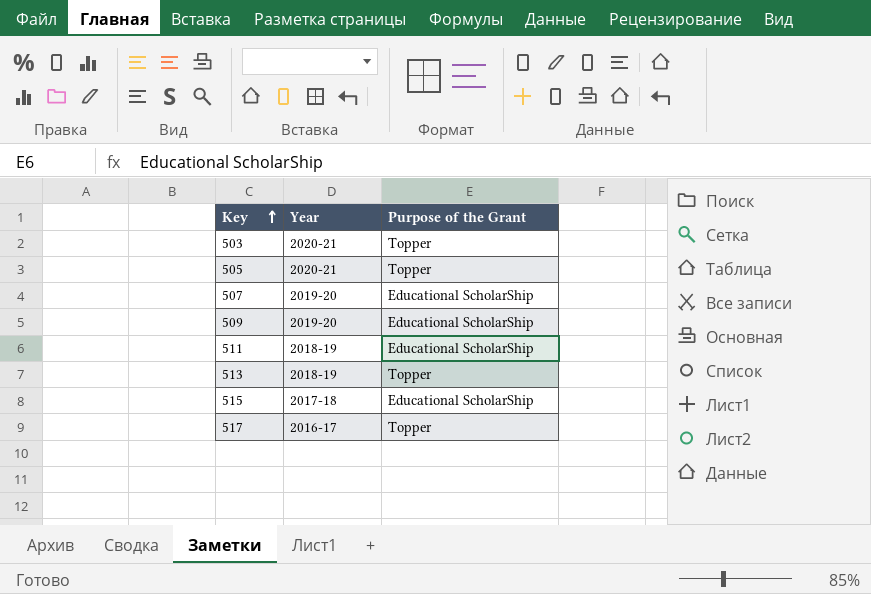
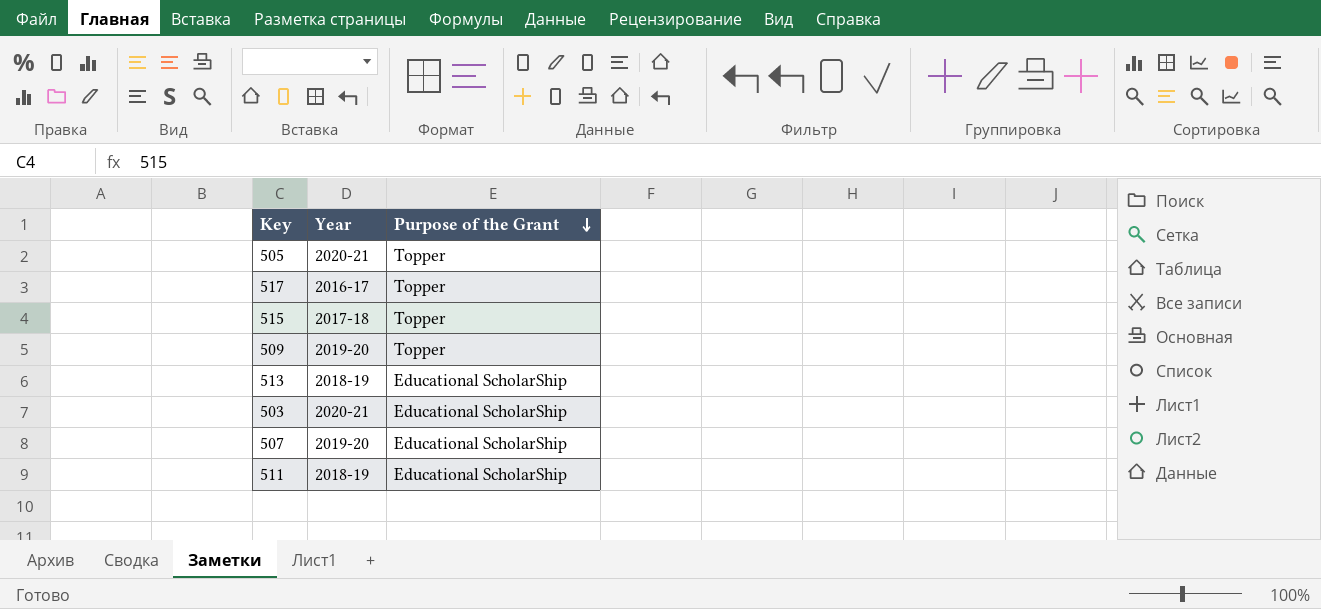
row order: Key ascending -> Purpose of the Grant descending
515 | Purpose of the Grant: Educational ScholarShip -> Topper
509 | Purpose of the Grant: Educational ScholarShip -> Topper
513 | Purpose of the Grant: Topper -> Educational ScholarShip
503 | Purpose of the Grant: Topper -> Educational ScholarShip

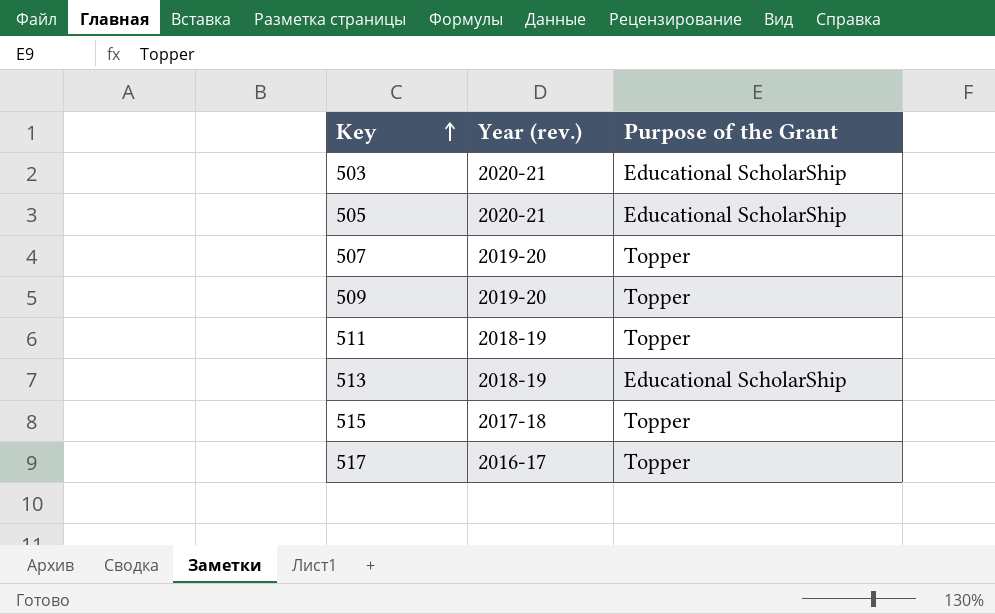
row order: Purpose of the Grant descending -> Key ascending
column name: Year -> Year (rev.)
505 | Purpose of the Grant: Topper -> Educational ScholarShip
507 | Purpose of the Grant: Educational ScholarShip -> Topper
511 | Purpose of the Grant: Educational ScholarShip -> Topper

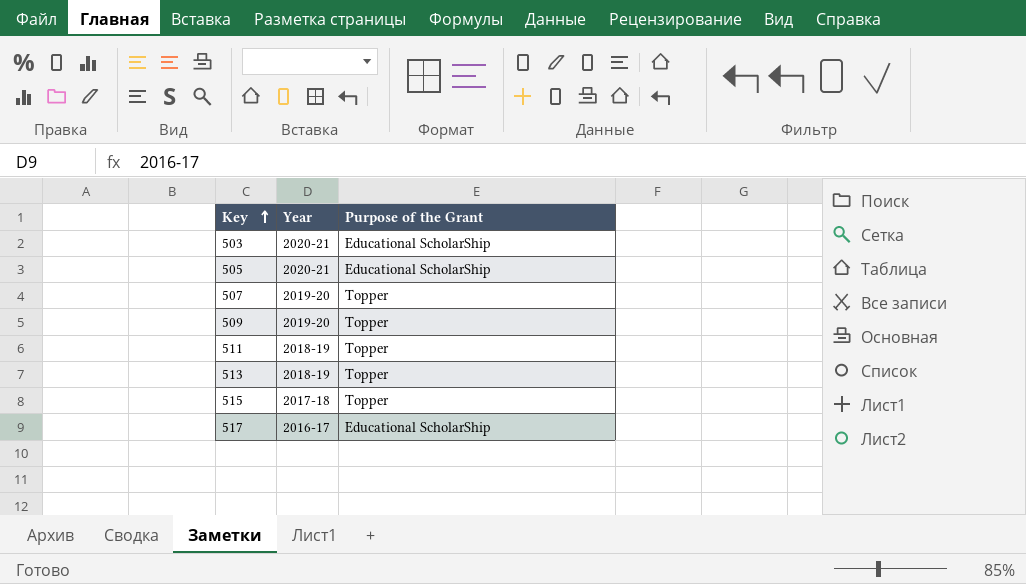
column name: Year (rev.) -> Year
513 | Purpose of the Grant: Educational ScholarShip -> Topper
517 | Purpose of the Grant: Topper -> Educational ScholarShip

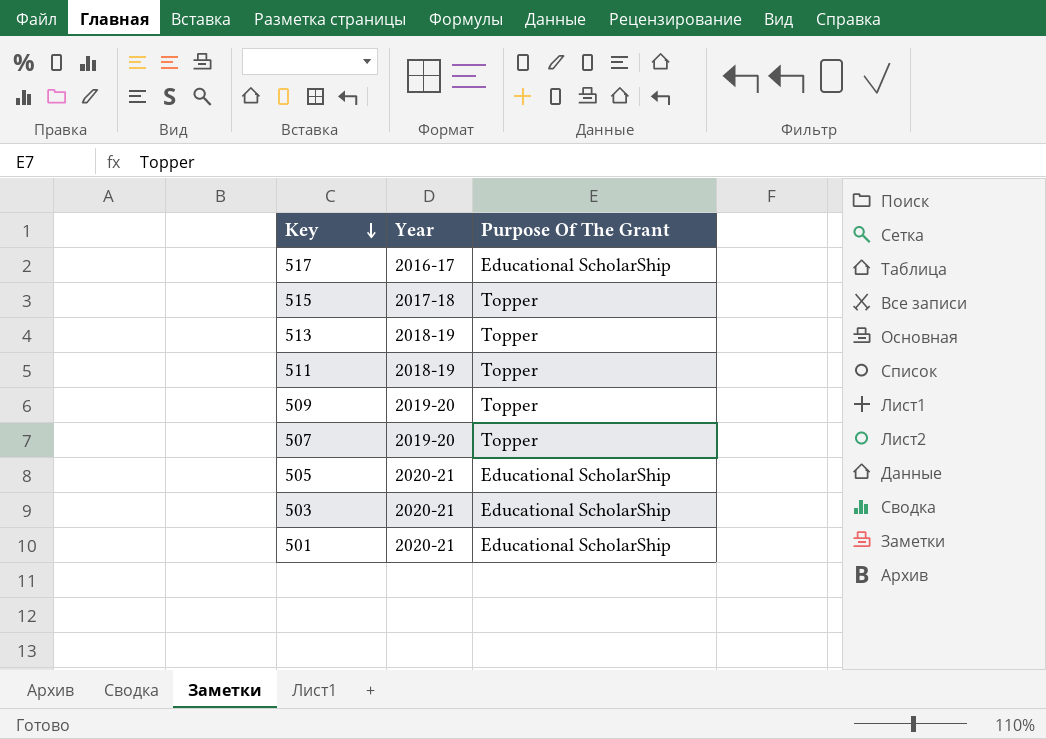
row order: Key ascending -> Key descending
column name: Purpose of the Grant -> Purpose Of The Grant
row 501: none -> 2020-21 | Educational ScholarShip

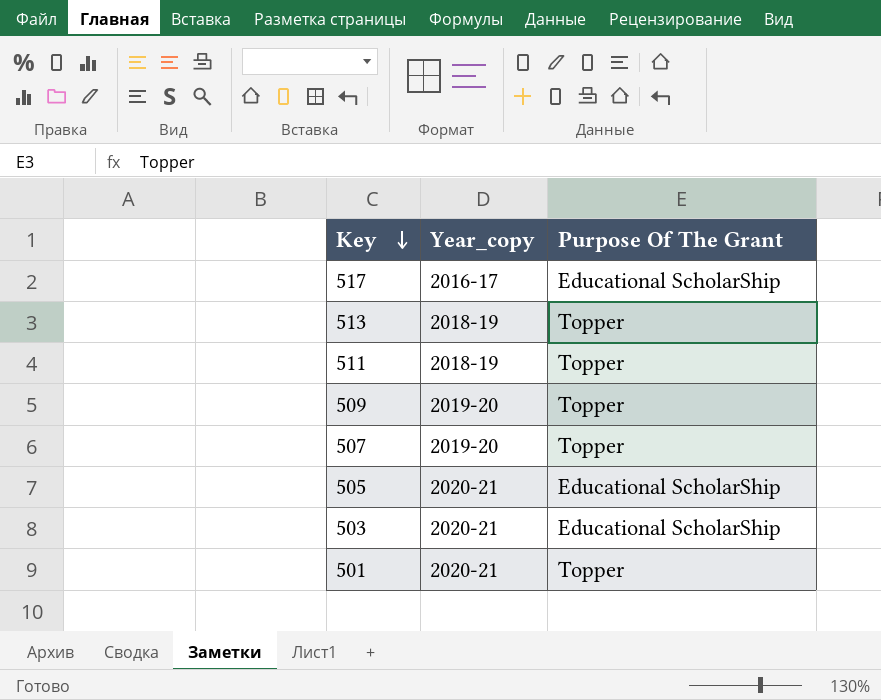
column name: Year -> Year_copy
row 515: 2017-18 | Topper -> none
501 | Purpose Of The Grant: Educational ScholarShip -> Topper

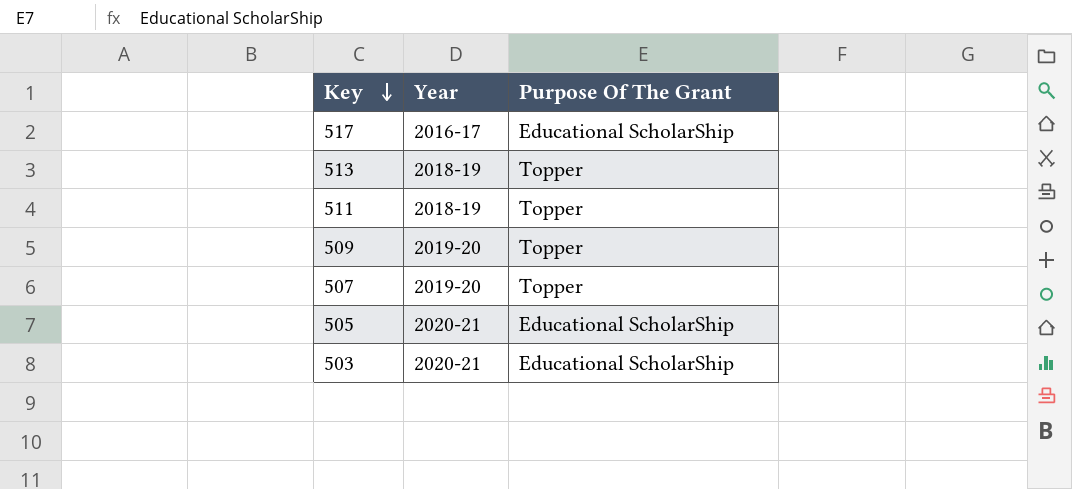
column name: Year_copy -> Year
row 501: 2020-21 | Topper -> none

